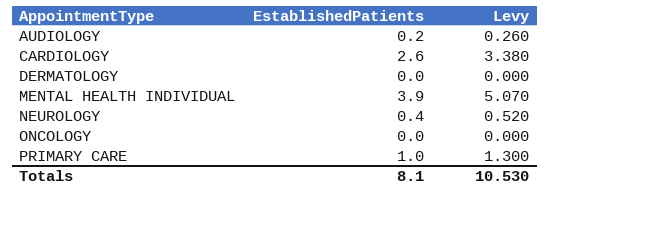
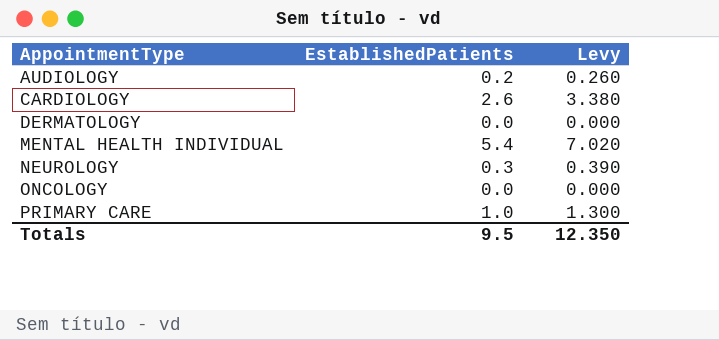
MENTAL HEALTH INDIVIDUAL | EstablishedPatients: 3.9 -> 5.4
MENTAL HEALTH INDIVIDUAL | Levy: 5.070 -> 7.020
NEUROLOGY | EstablishedPatients: 0.4 -> 0.3
NEUROLOGY | Levy: 0.520 -> 0.390
Totals | EstablishedPatients: 8.1 -> 9.5
Totals | Levy: 10.530 -> 12.350

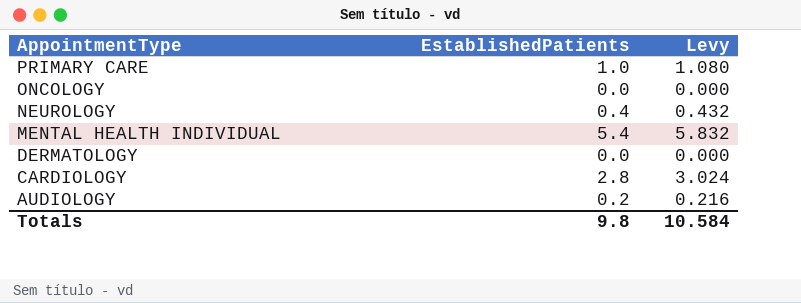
row order: AppointmentType ascending -> AppointmentType descending
column Levy | formula: [EstablishedPatients] * 1.3 -> [EstablishedPatients] * 1.08
NEUROLOGY | EstablishedPatients: 0.3 -> 0.4
CARDIOLOGY | EstablishedPatients: 2.6 -> 2.8
Totals | EstablishedPatients: 9.5 -> 9.8
Totals | Levy: 12.350 -> 10.584

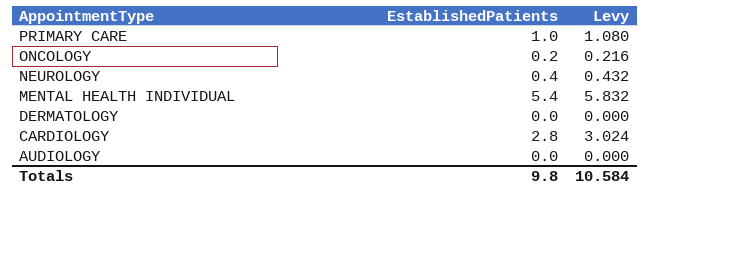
ONCOLOGY | EstablishedPatients: 0.0 -> 0.2
ONCOLOGY | Levy: 0.000 -> 0.216
AUDIOLOGY | EstablishedPatients: 0.2 -> 0.0
AUDIOLOGY | Levy: 0.216 -> 0.000

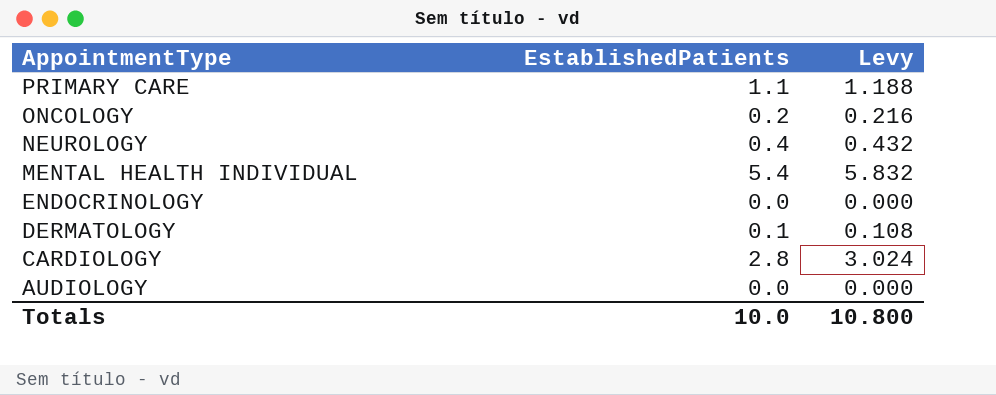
PRIMARY CARE | EstablishedPatients: 1.0 -> 1.1
PRIMARY CARE | Levy: 1.080 -> 1.188
row ENDOCRINOLOGY: none -> 0.0 | 0.000
DERMATOLOGY | EstablishedPatients: 0.0 -> 0.1
DERMATOLOGY | Levy: 0.000 -> 0.108
Totals | EstablishedPatients: 9.8 -> 10.0
Totals | Levy: 10.584 -> 10.800

